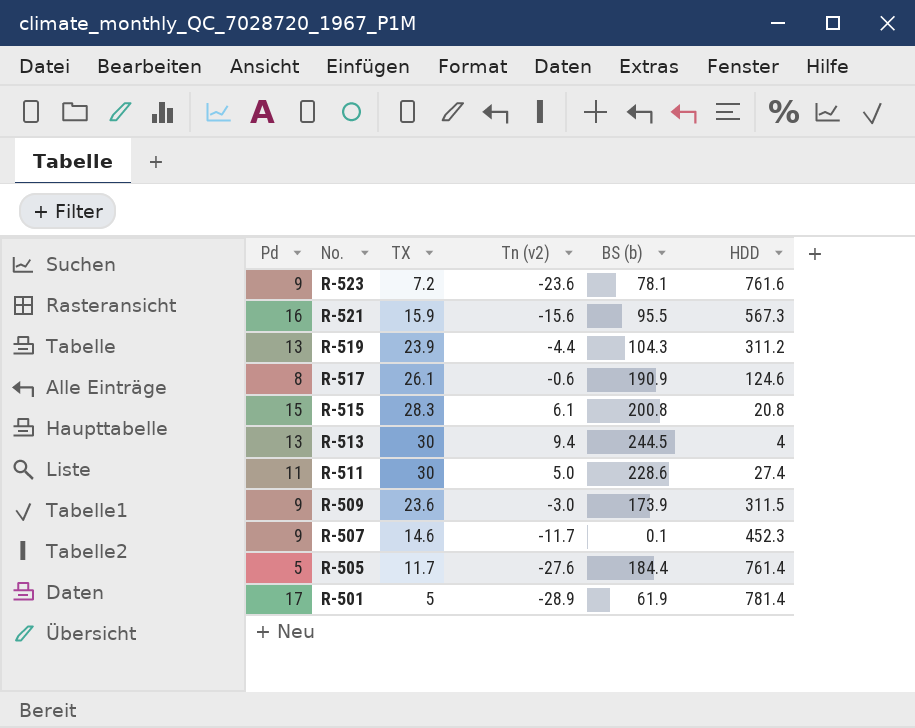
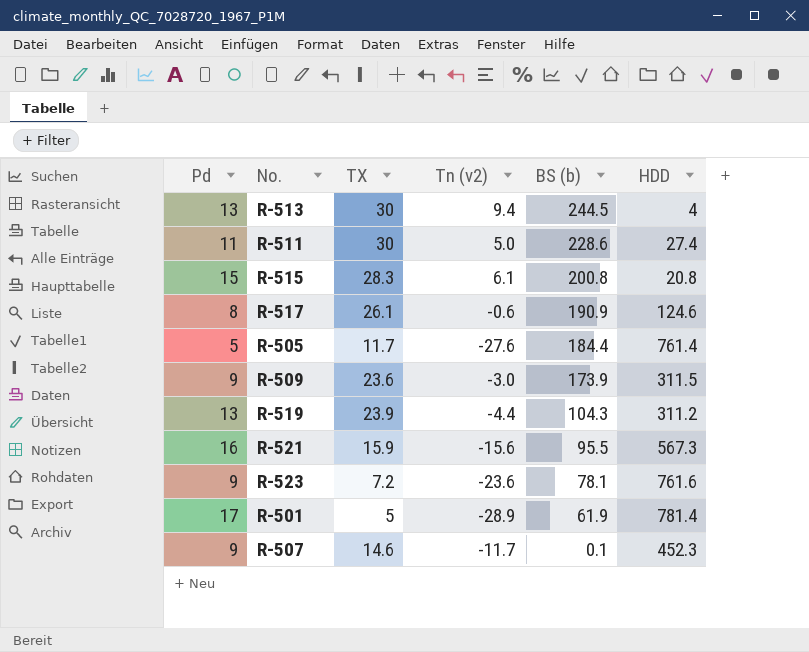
row order: No. descending -> BS (b) descending

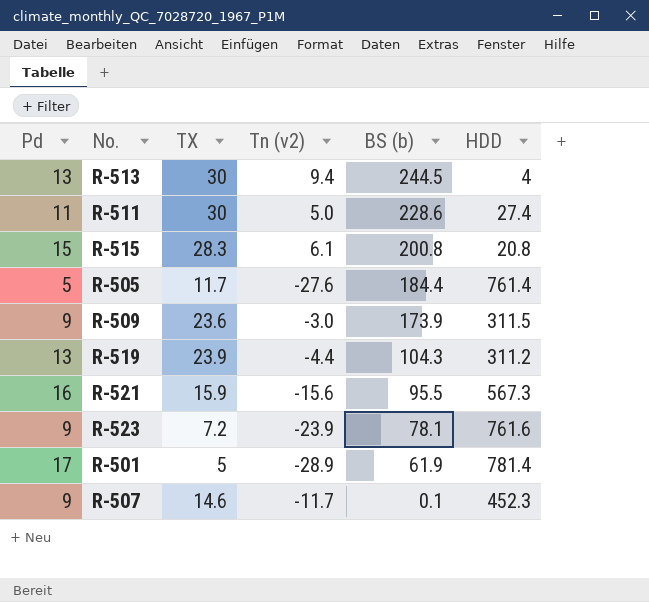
row R-517: 8 | 26.1 | -0.6 | 190.9 | 124.6 -> none
R-523 | Tn (v2): -23.6 -> -23.9

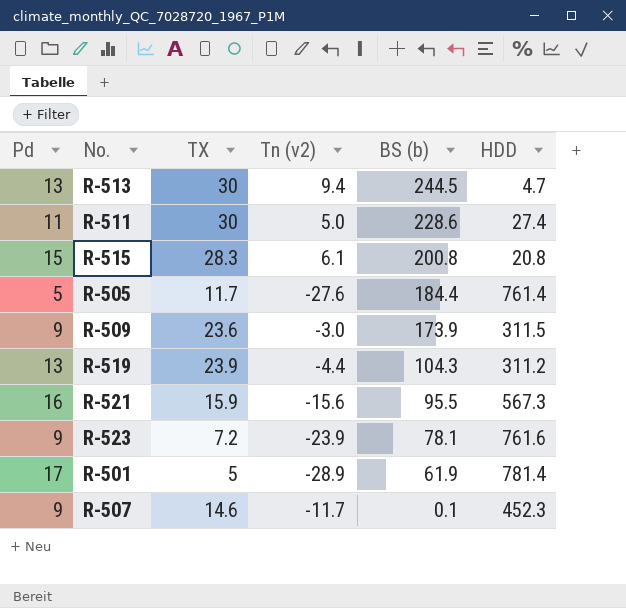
R-513 | HDD: 4 -> 4.7

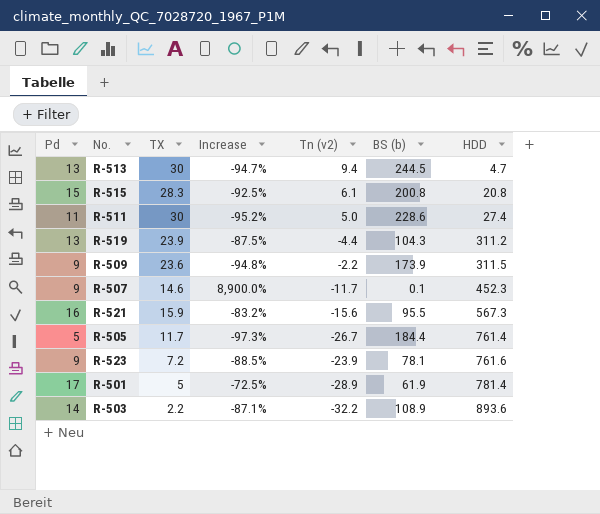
row order: BS (b) descending -> HDD ascending
column Increase | formula: none -> ([Pd] - [BS (b)]) / [BS (b)]
R-509 | Tn (v2): -3.0 -> -2.2
R-505 | Tn (v2): -27.6 -> -26.7
row R-503: none -> 14 | 2.2 | -87.1% | -32.2 | 108.9 | 893.6

